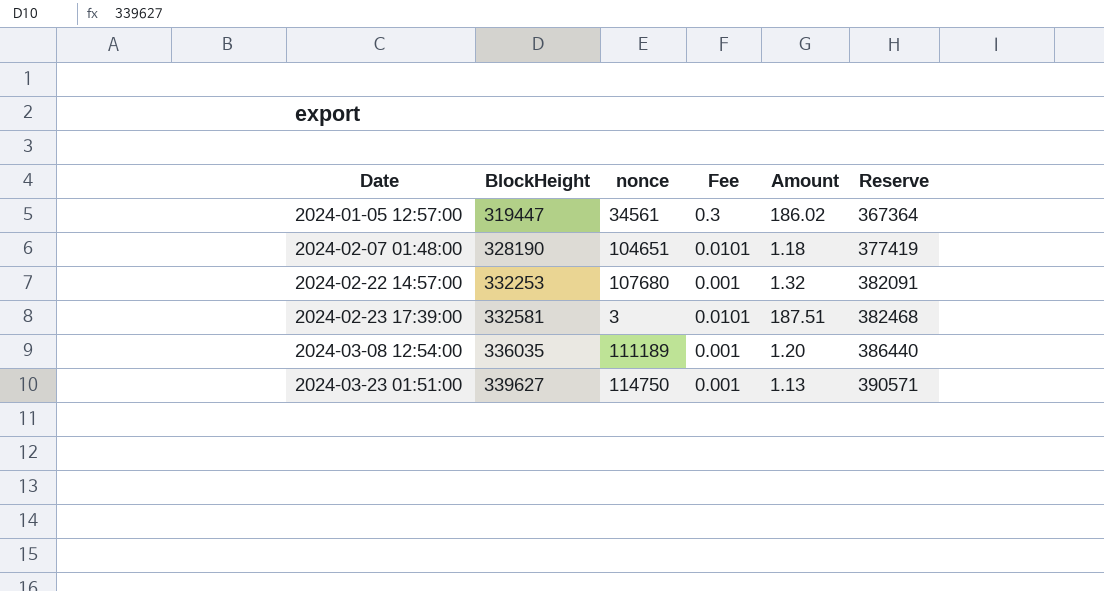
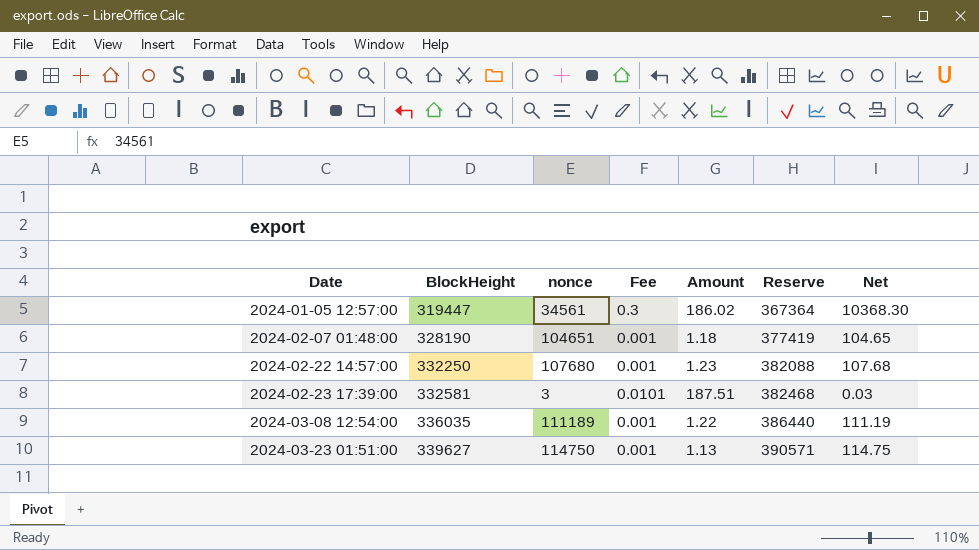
column Net | formula: none -> [nonce] * [Fee]
2024-02-07 01:48:00 | Fee: 0.0101 -> 0.001
2024-02-22 14:57:00 | BlockHeight: 332253 -> 332250
2024-02-22 14:57:00 | Amount: 1.32 -> 1.23
2024-02-22 14:57:00 | Reserve: 382091 -> 382088
2024-03-08 12:54:00 | Amount: 1.20 -> 1.22

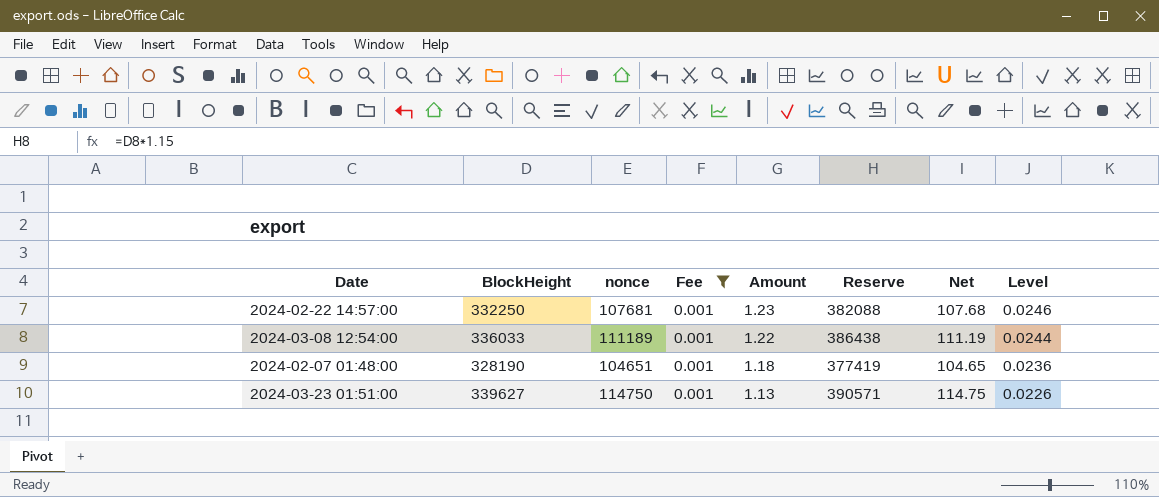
filter: none -> Fee = 0.001
row order: Date ascending -> Amount descending
column Level | formula: none -> [Amount] * 0.02
2024-02-22 14:57:00 | nonce: 107680 -> 107681
2024-03-08 12:54:00 | BlockHeight: 336035 -> 336033
2024-03-08 12:54:00 | Reserve: 386440 -> 386438

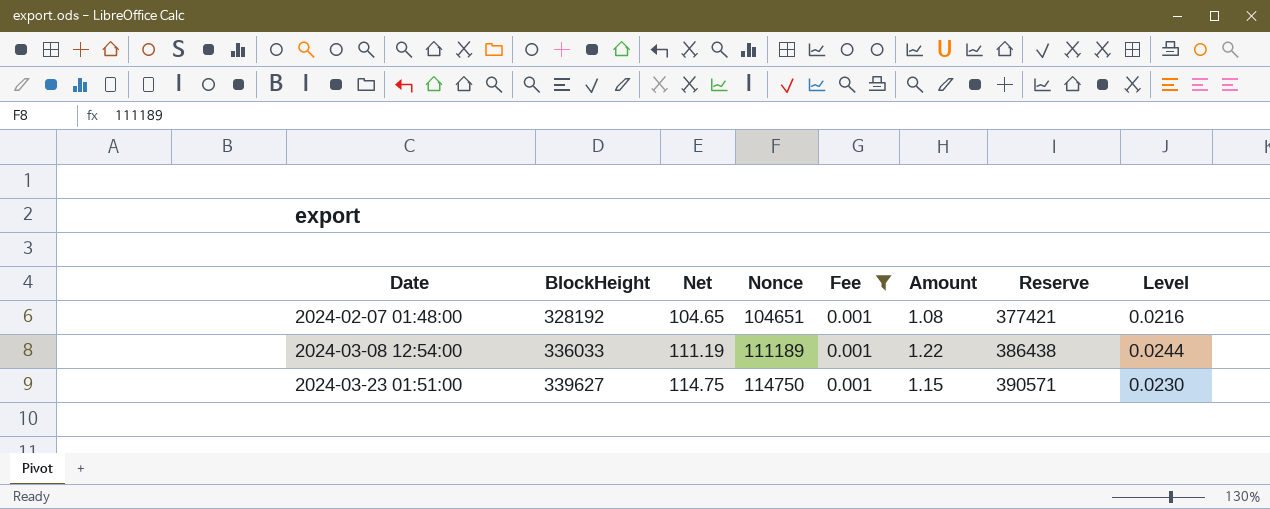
row order: Amount descending -> Date ascending
column Net | position: 7 -> 3
column name: nonce -> Nonce
row 2024-02-22 14:57:00: 332250 | 107681 | 0.001 | 1.23 | 382088 | 107.68 | 0.0246 -> none
2024-02-07 01:48:00 | BlockHeight: 328190 -> 328192
2024-02-07 01:48:00 | Amount: 1.18 -> 1.08
2024-02-07 01:48:00 | Reserve: 377419 -> 377421
2024-02-07 01:48:00 | Level: 0.0236 -> 0.0216
2024-03-23 01:51:00 | Amount: 1.13 -> 1.15
2024-03-23 01:51:00 | Level: 0.0226 -> 0.0230

